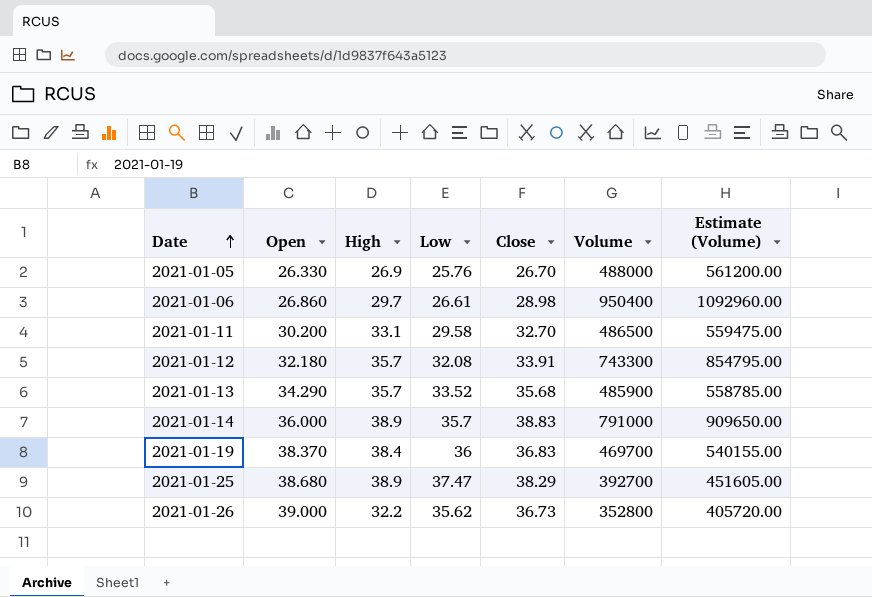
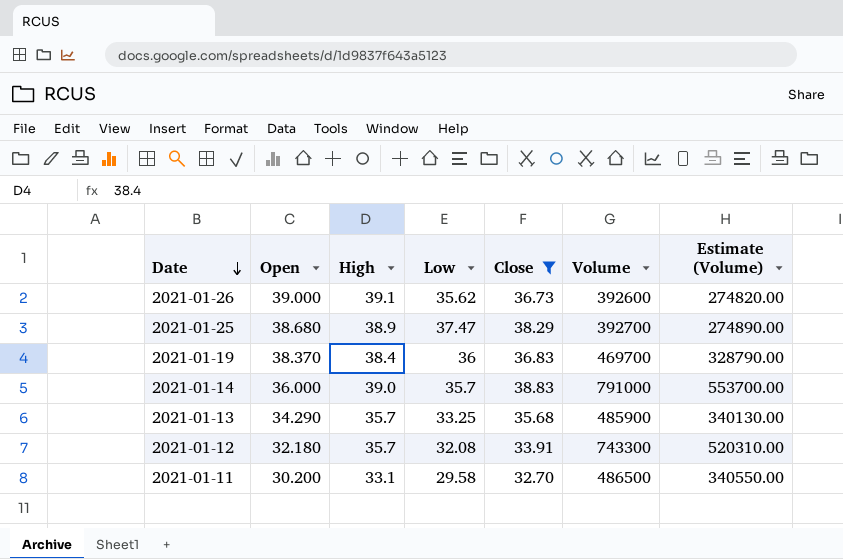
filter: none -> Close >= 32.70
row order: Date ascending -> Date descending
column Estimate (Volume) | formula: [Volume] * 1.15 -> [Volume] * 0.7
2021-01-26 | High: 32.2 -> 39.1
2021-01-26 | Volume: 352800 -> 392600
2021-01-14 | High: 38.9 -> 39.0
2021-01-13 | Low: 33.52 -> 33.25

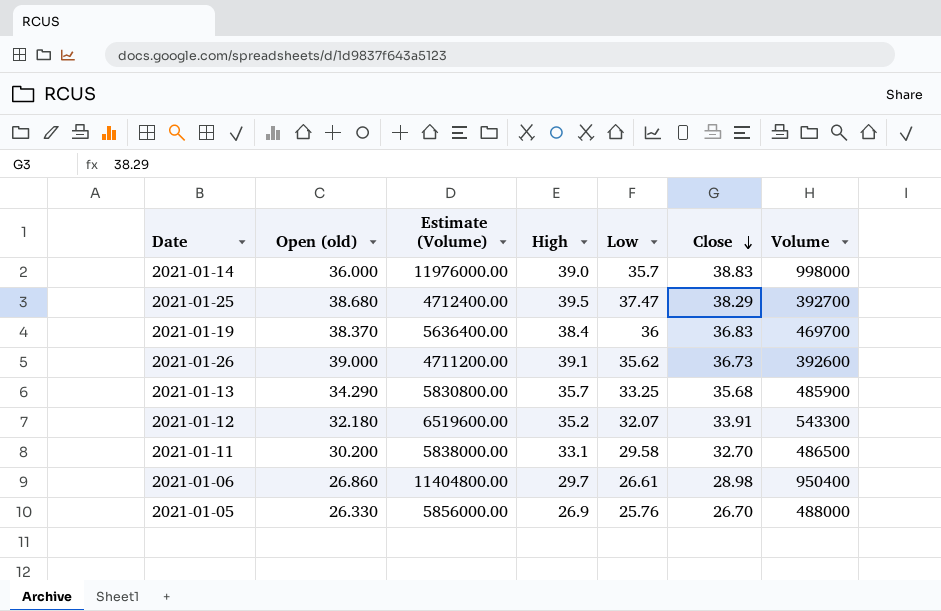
filter: Close >= 32.70 -> none
row order: Date descending -> Close descending
column name: Open -> Open (old)
column Estimate (Volume) | formula: [Volume] * 0.7 -> [Volume] * 12
column Estimate (Volume) | position: 7 -> 3
2021-01-14 | Volume: 791000 -> 998000
2021-01-25 | High: 38.9 -> 39.5
2021-01-12 | High: 35.7 -> 35.2
2021-01-12 | Low: 32.08 -> 32.07
2021-01-12 | Volume: 743300 -> 543300

